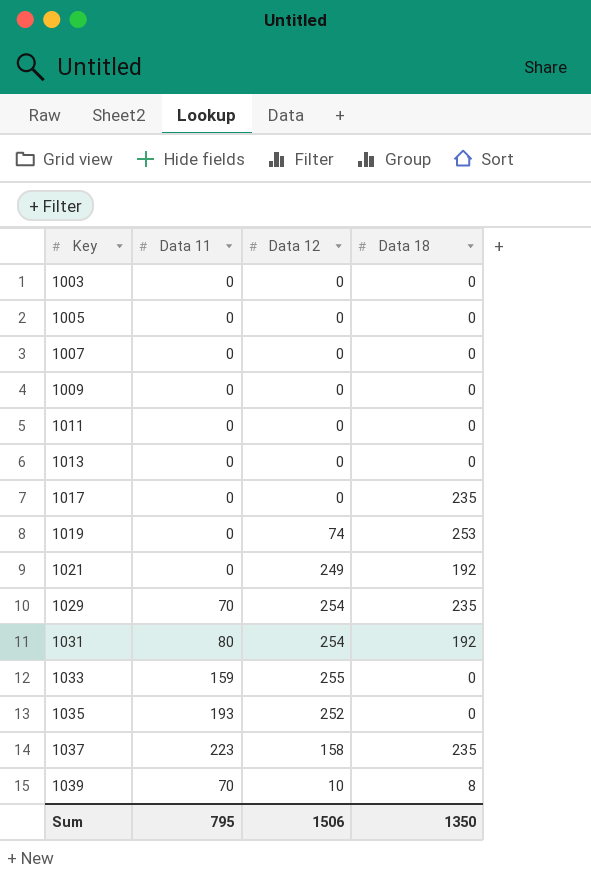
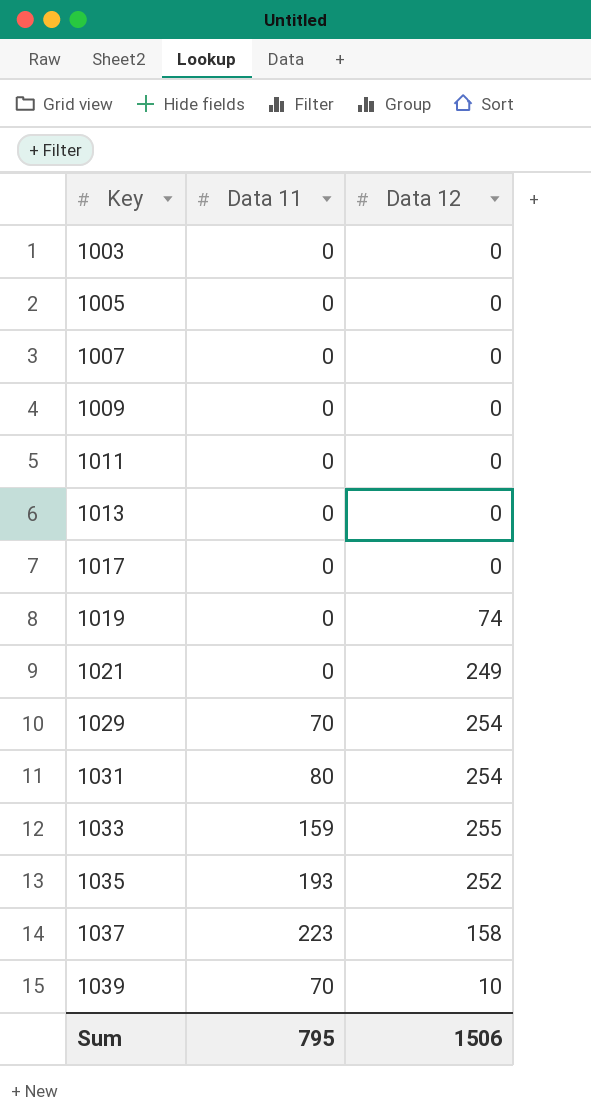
column Data 18 | position: 4 -> none

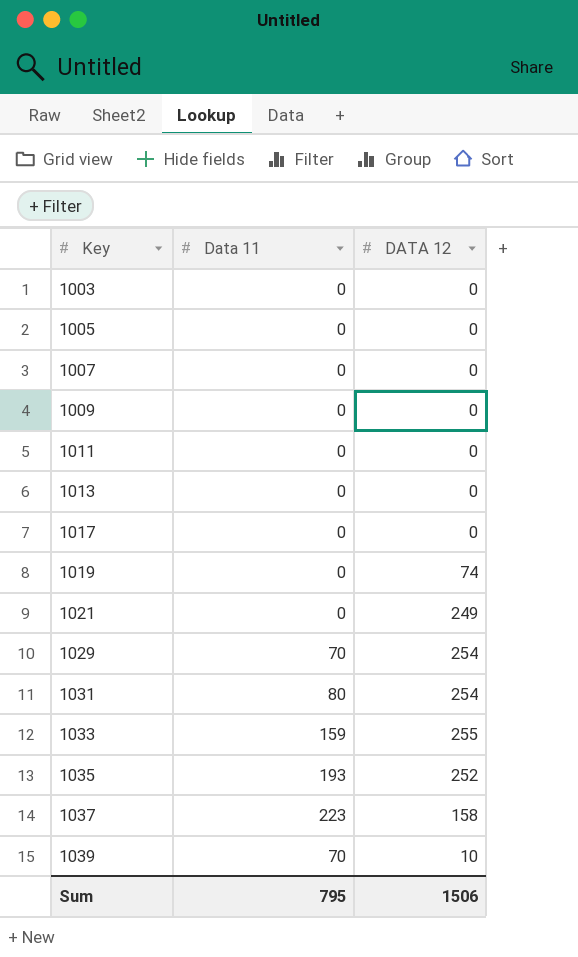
column name: Data 12 -> DATA 12

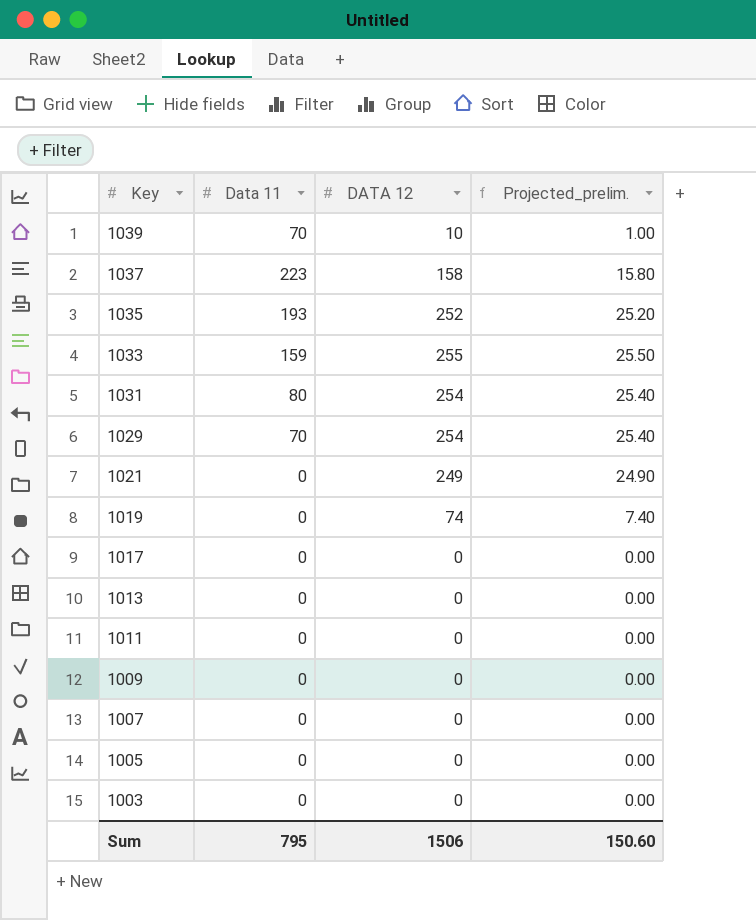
row order: Key ascending -> Key descending
column Projected_prelim. | formula: none -> [DATA 12] * 0.1

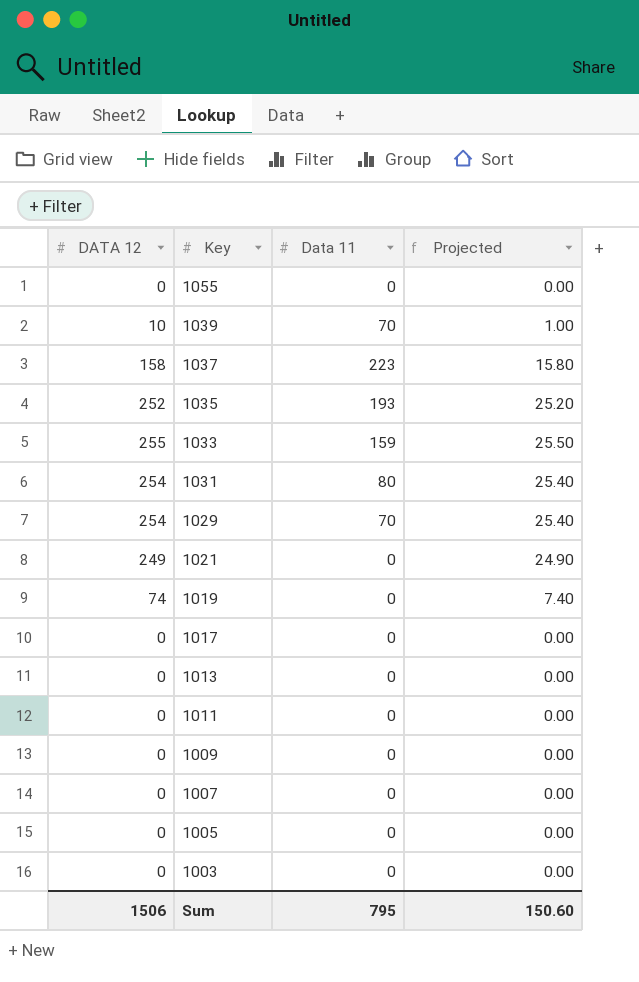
column DATA 12 | position: 3 -> 1
column name: Projected_prelim. -> Projected
row 1055: none -> 0 | 0 | 0.00

